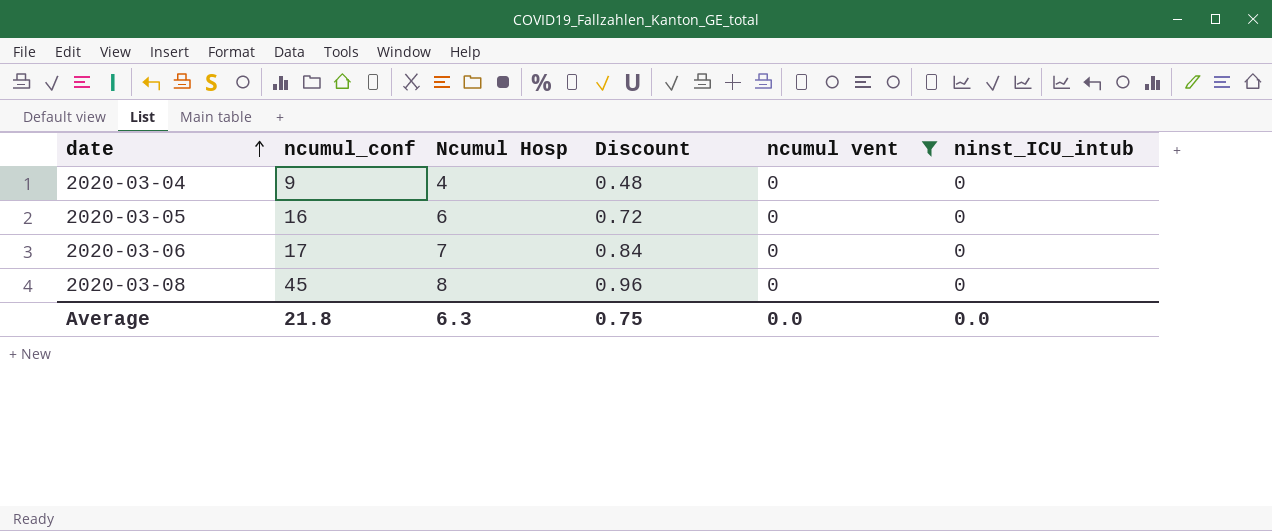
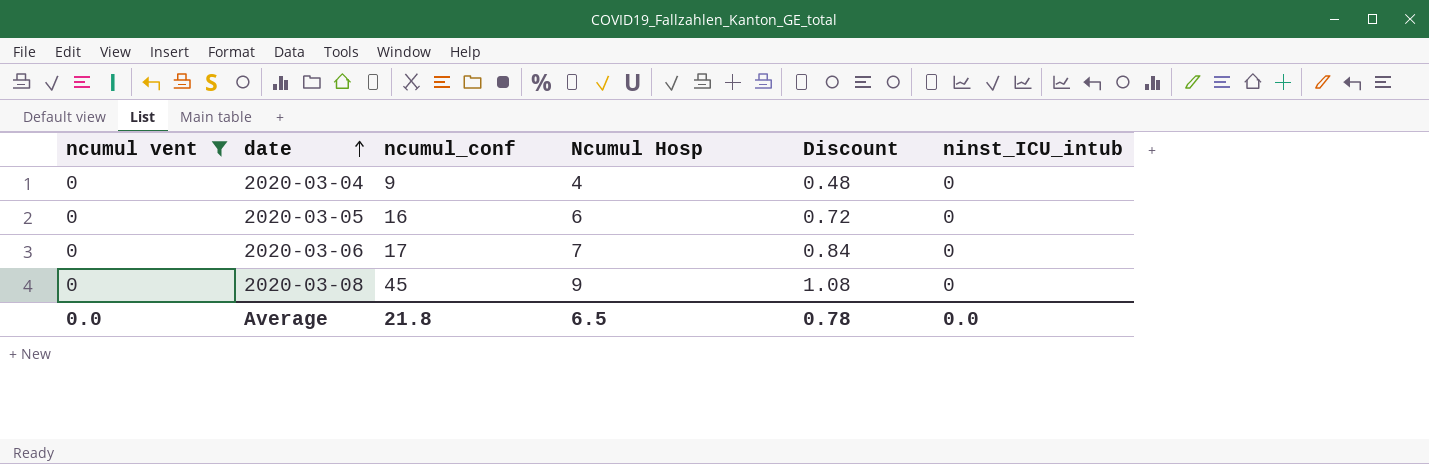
column ncumul vent | position: 5 -> 1
2020-03-08 | Ncumul Hosp: 8 -> 9
2020-03-08 | Discount: 0.96 -> 1.08
Average | Ncumul Hosp: 6.3 -> 6.5
Average | Discount: 0.75 -> 0.78

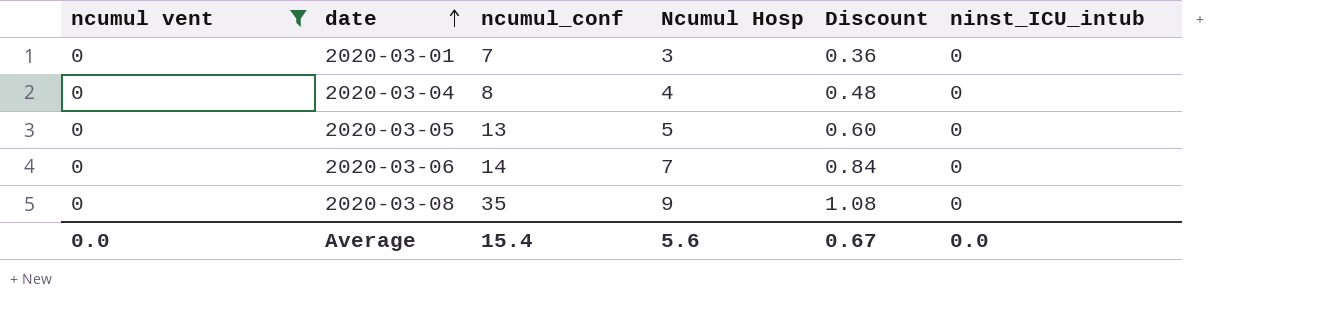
row 2020-03-01: none -> 0 | 7 | 3 | 0.36 | 0
2020-03-04 | ncumul_conf: 9 -> 8
2020-03-05 | ncumul_conf: 16 -> 13
2020-03-05 | Ncumul Hosp: 6 -> 5
2020-03-05 | Discount: 0.72 -> 0.60
2020-03-06 | ncumul_conf: 17 -> 14
2020-03-08 | ncumul_conf: 45 -> 35
Average | ncumul_conf: 21.8 -> 15.4
Average | Ncumul Hosp: 6.5 -> 5.6
Average | Discount: 0.78 -> 0.67

